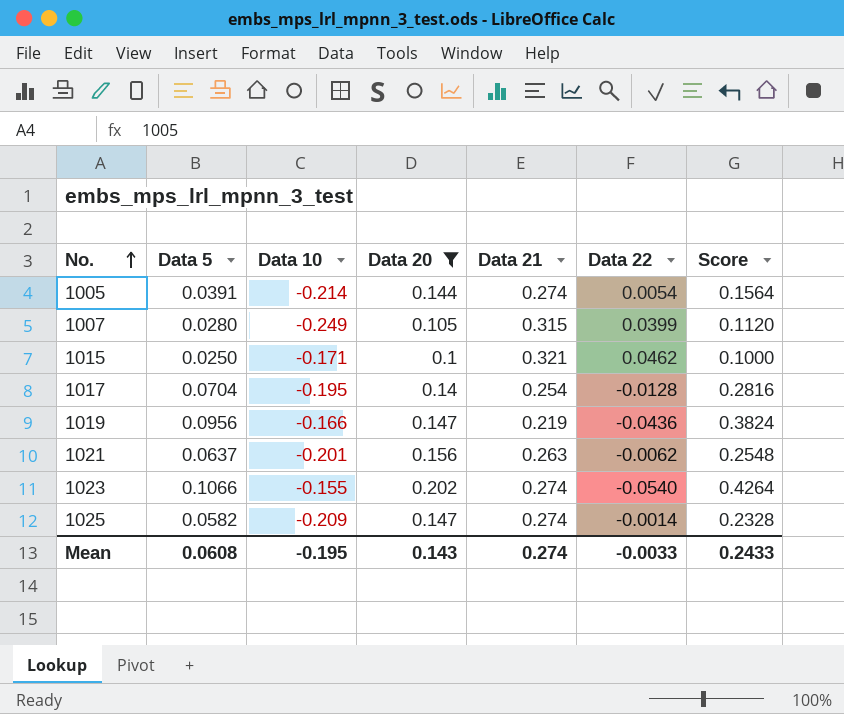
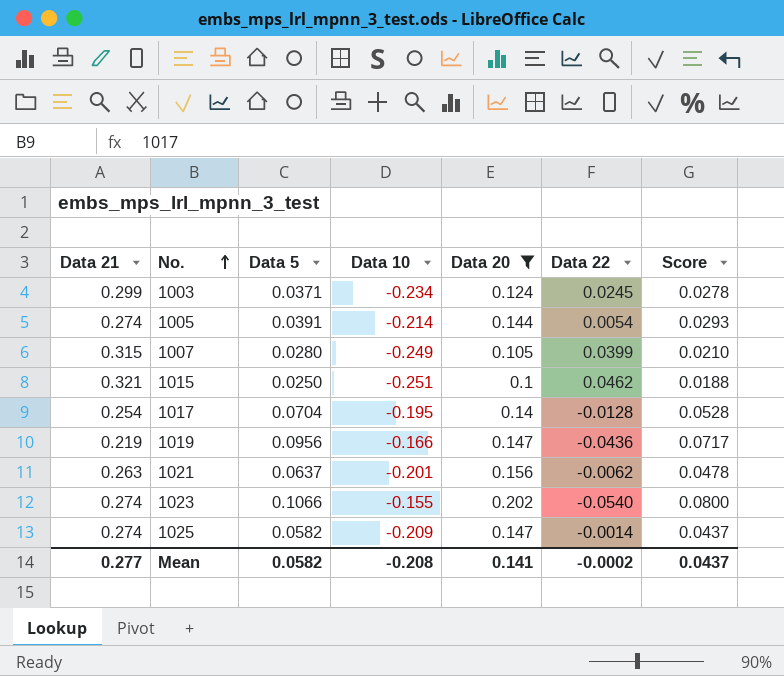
column Data 21 | position: 5 -> 1
column Score | formula: [Data 5] * 4 -> [Data 5] * 0.75
row 1003: none -> 0.299 | 0.0371 | -0.234 | 0.124 | 0.0245 | 0.0278
1015 | Data 10: -0.171 -> -0.251
Mean | Data 21: 0.274 -> 0.277
Mean | Data 5: 0.0608 -> 0.0582
Mean | Data 10: -0.195 -> -0.208
Mean | Data 20: 0.143 -> 0.141
Mean | Data 22: -0.0033 -> -0.0002
Mean | Score: 0.2433 -> 0.0437

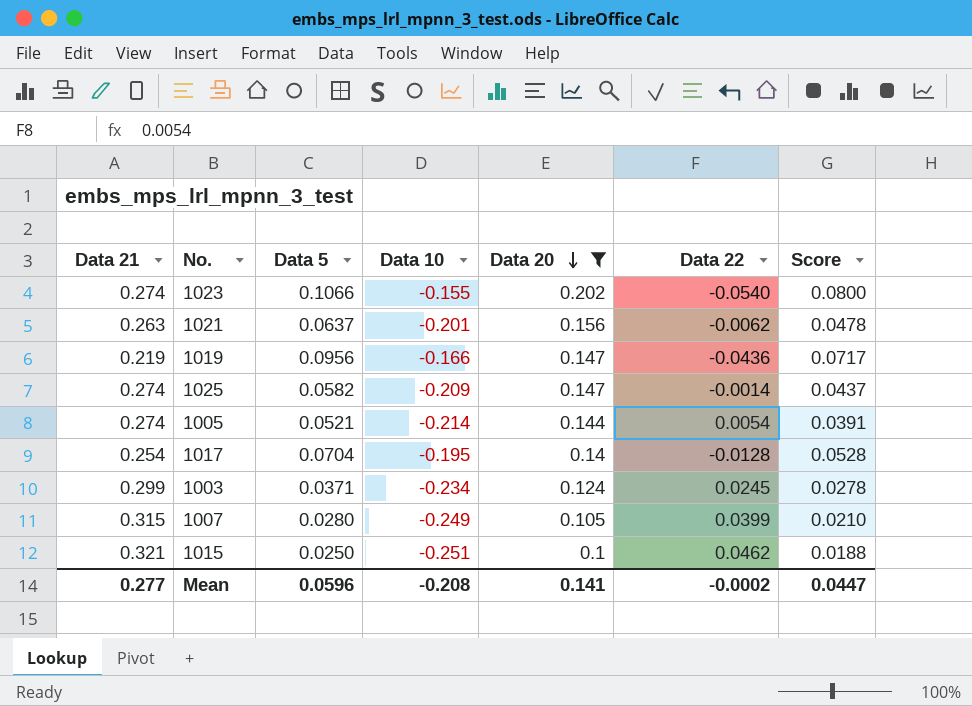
row order: No. ascending -> Data 20 descending
1005 | Data 5: 0.0391 -> 0.0521
1005 | Score: 0.0293 -> 0.0391
Mean | Data 5: 0.0582 -> 0.0596
Mean | Score: 0.0437 -> 0.0447

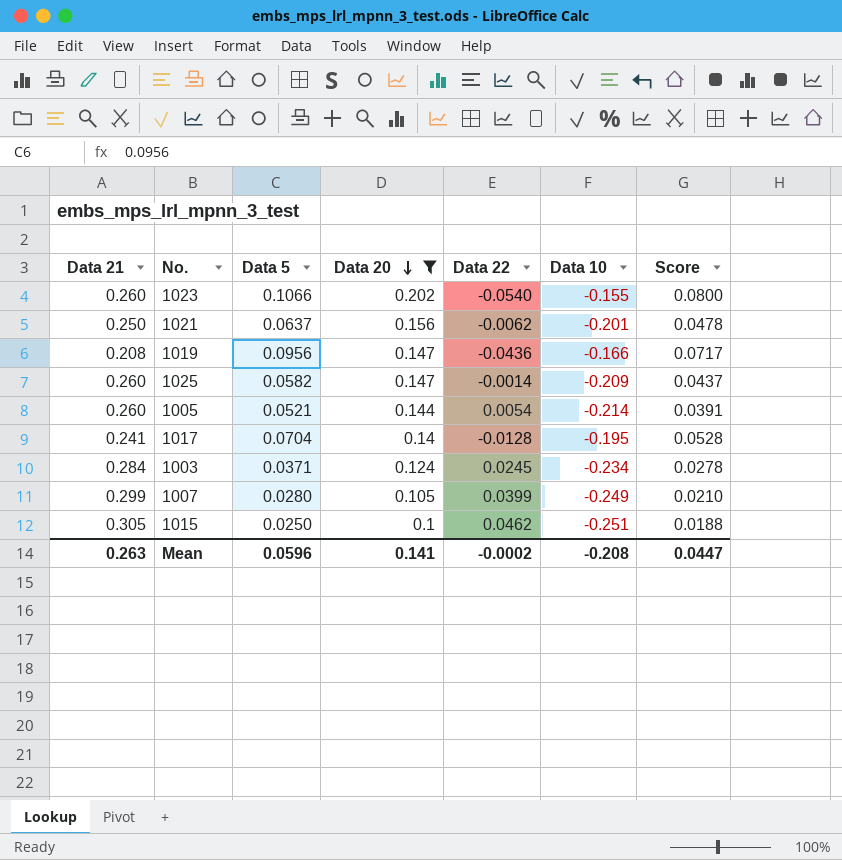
column Data 10 | position: 4 -> 6
1023 | Data 21: 0.274 -> 0.260
1021 | Data 21: 0.263 -> 0.250
1019 | Data 21: 0.219 -> 0.208
1025 | Data 21: 0.274 -> 0.260
1005 | Data 21: 0.274 -> 0.260
1017 | Data 21: 0.254 -> 0.241
1003 | Data 21: 0.299 -> 0.284
1007 | Data 21: 0.315 -> 0.299
1015 | Data 21: 0.321 -> 0.305
Mean | Data 21: 0.277 -> 0.263

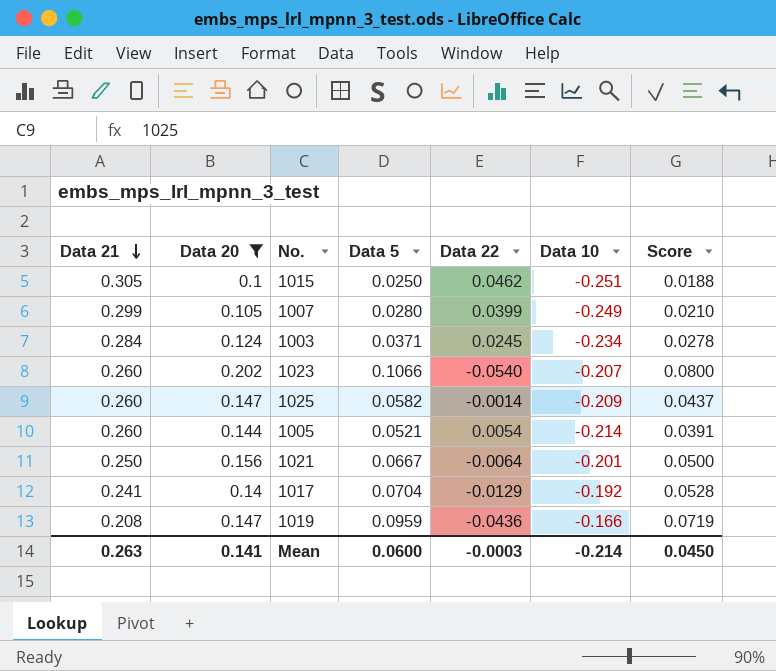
row order: Data 20 descending -> Data 21 descending
column Data 20 | position: 4 -> 2
1023 | Data 10: -0.155 -> -0.207
1021 | Data 5: 0.0637 -> 0.0667
1021 | Data 22: -0.0062 -> -0.0064
1021 | Score: 0.0478 -> 0.0500
1017 | Data 22: -0.0128 -> -0.0129
1017 | Data 10: -0.195 -> -0.192
1019 | Data 5: 0.0956 -> 0.0959
1019 | Score: 0.0717 -> 0.0719
Mean | Data 5: 0.0596 -> 0.0600
Mean | Data 22: -0.0002 -> -0.0003
Mean | Data 10: -0.208 -> -0.214
Mean | Score: 0.0447 -> 0.0450

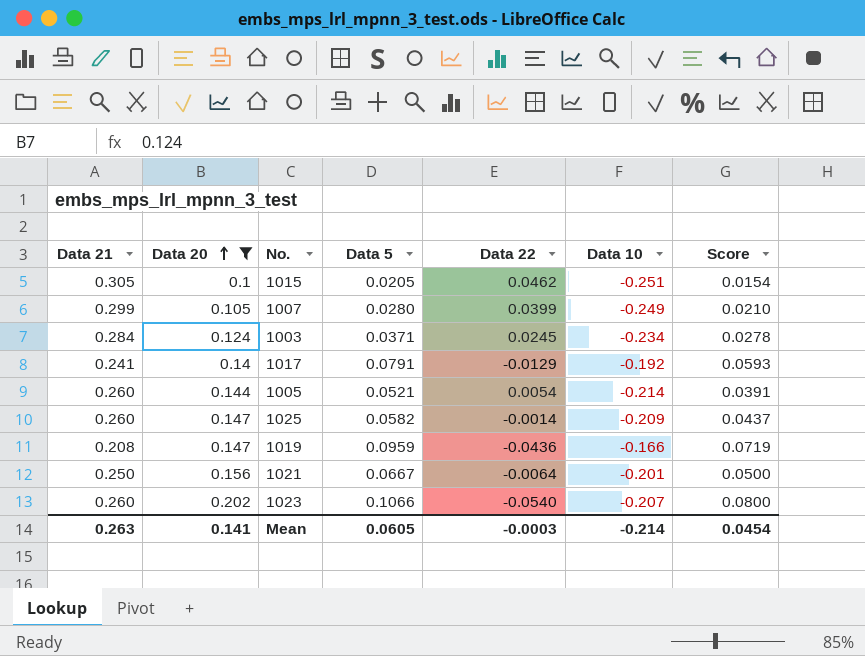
row order: Data 21 descending -> Data 20 ascending
1015 | Data 5: 0.0250 -> 0.0205
1015 | Score: 0.0188 -> 0.0154
1017 | Data 5: 0.0704 -> 0.0791
1017 | Score: 0.0528 -> 0.0593
Mean | Data 5: 0.0600 -> 0.0605
Mean | Score: 0.0450 -> 0.0454

